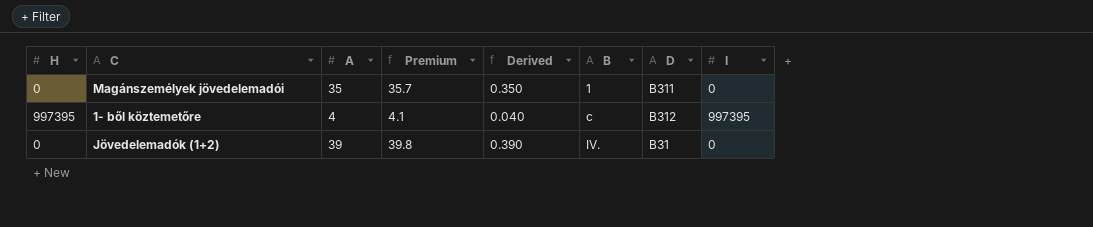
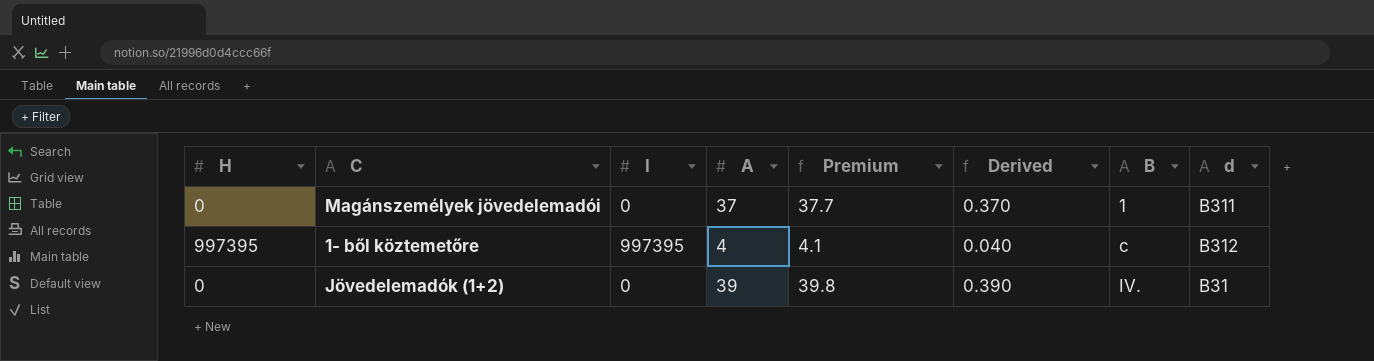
column I | position: 8 -> 3
column name: D -> d
Magánszemélyek jövedelemadói | A: 35 -> 37
Magánszemélyek jövedelemadói | Premium: 35.7 -> 37.7
Magánszemélyek jövedelemadói | Derived: 0.350 -> 0.370

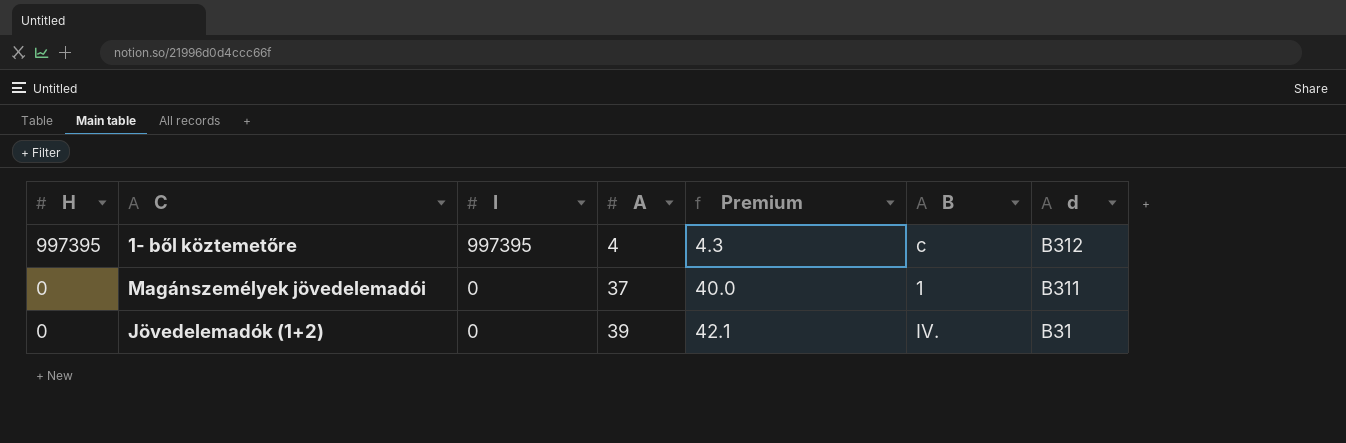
row order: B ascending -> H descending
column Derived | formula: [A] * 0.01 -> none
column Premium | formula: [A] * 1.02 -> [A] * 1.08

